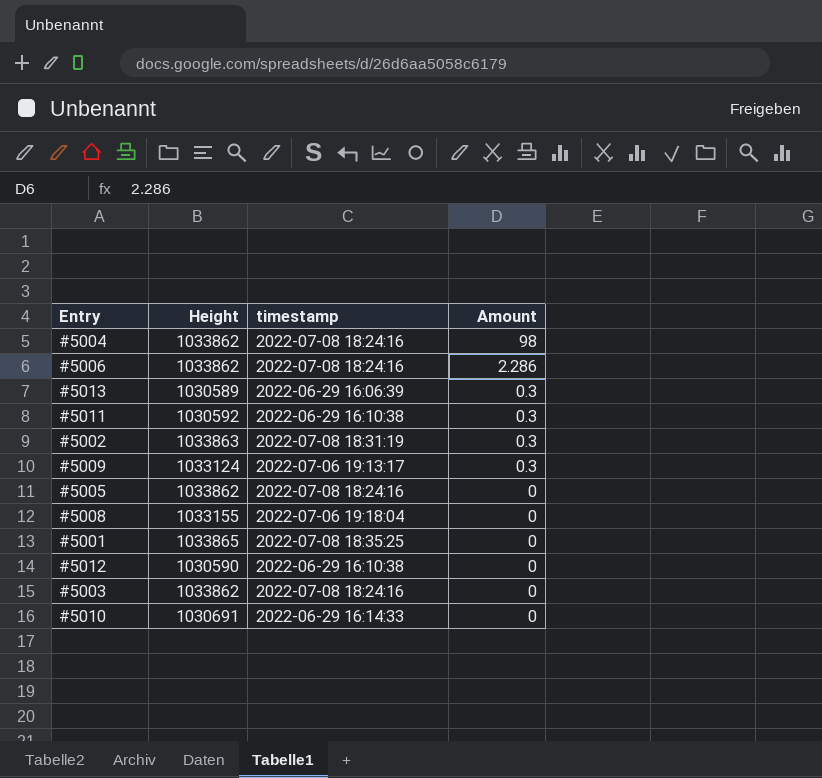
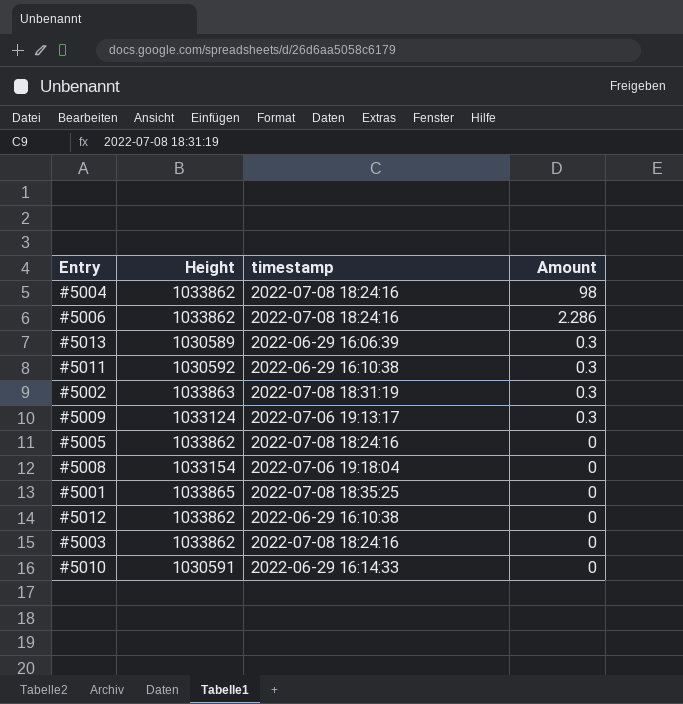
#5008 | Height: 1033155 -> 1033154
#5012 | Height: 1030590 -> 1033862
#5010 | Height: 1030691 -> 1030591

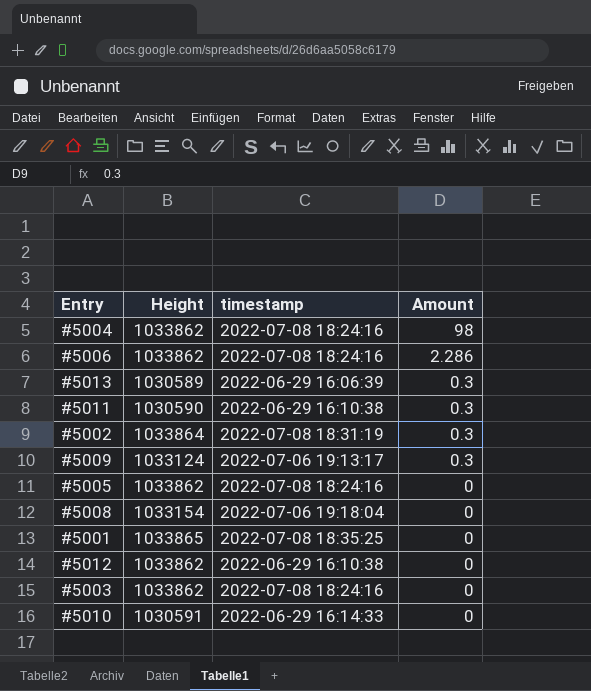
#5011 | Height: 1030592 -> 1030590
#5002 | Height: 1033863 -> 1033864

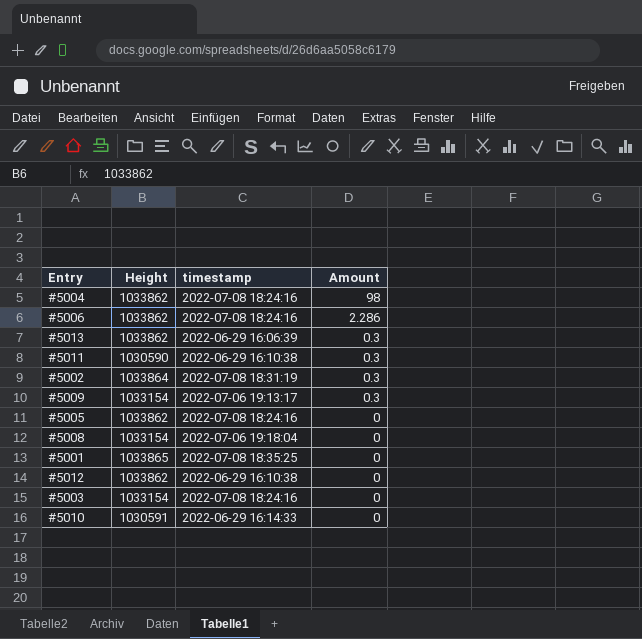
#5013 | Height: 1030589 -> 1033862
#5009 | Height: 1033124 -> 1033154
#5003 | Height: 1033862 -> 1033154

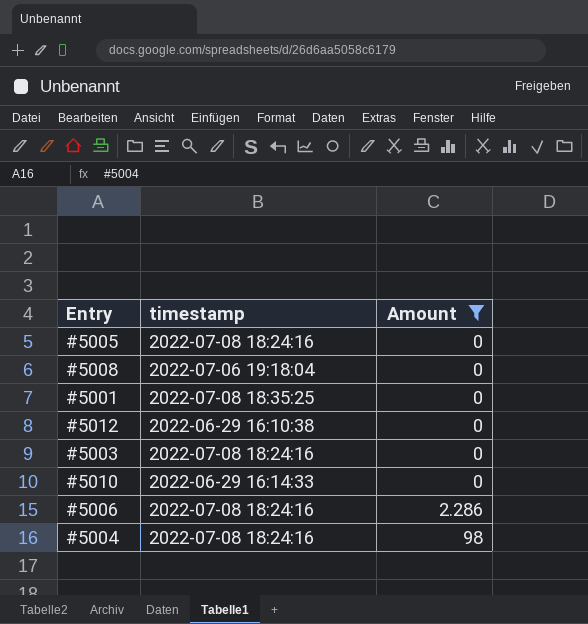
filter: none -> Amount != 0.3
row order: Amount descending -> Amount ascending
column Height | position: 2 -> none

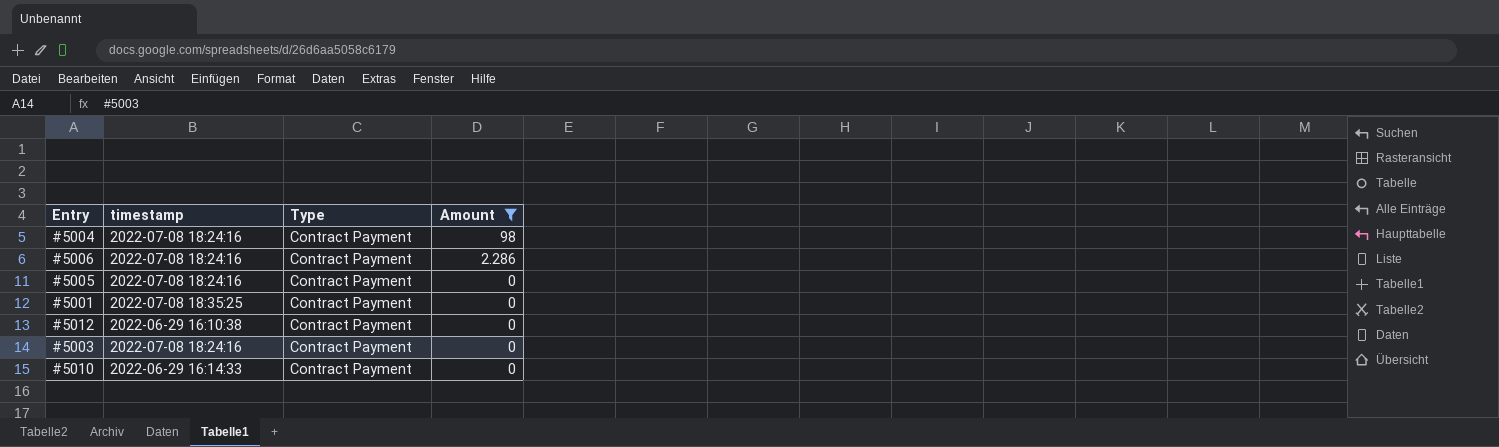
row order: Amount ascending -> Amount descending
column Type | position: none -> 3
row #5008: 2022-07-06 19:18:04 | 0 -> none

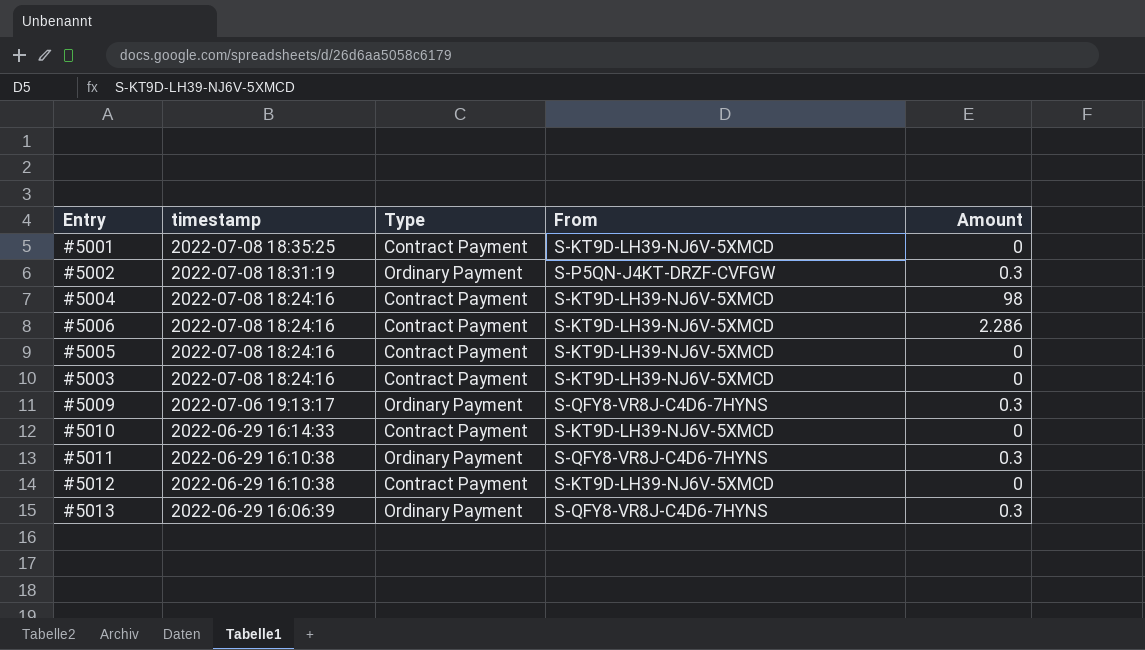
filter: Amount != 0.3 -> none
row order: Amount descending -> timestamp descending
column From | position: none -> 4

